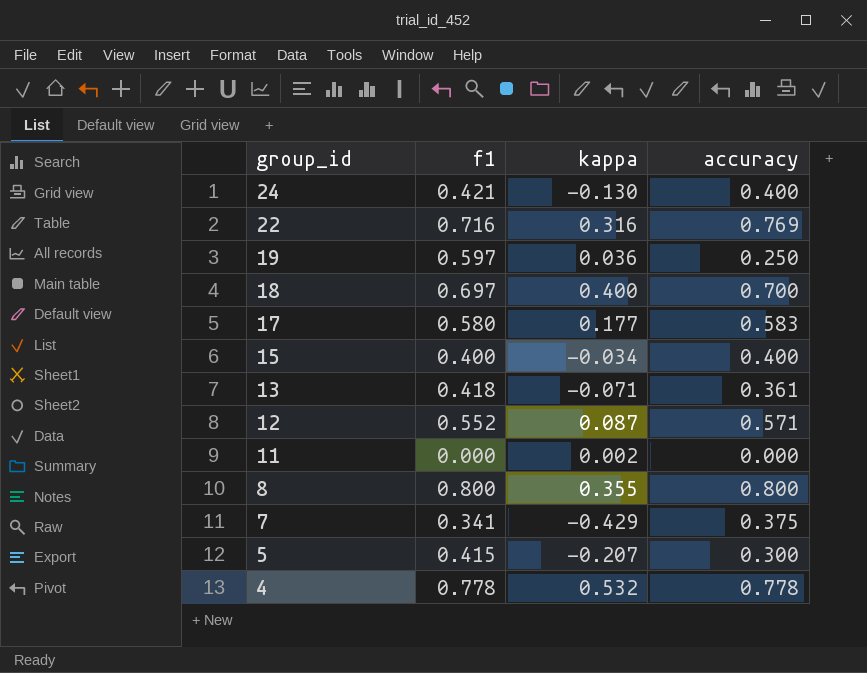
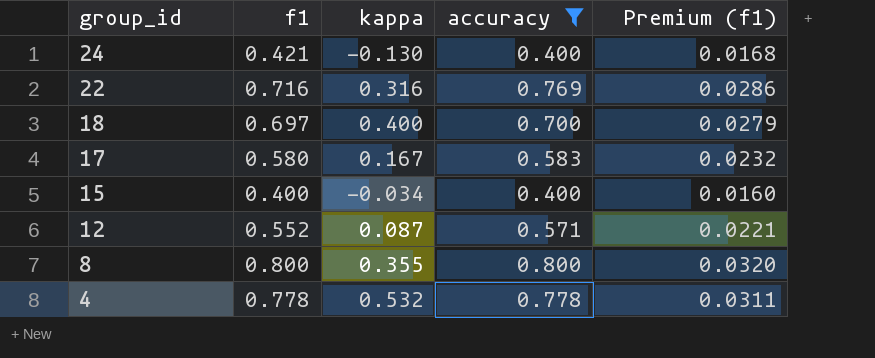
filter: none -> accuracy >= 0.400
column Premium (f1) | formula: none -> [f1] * 0.04
17 | kappa: 0.177 -> 0.167

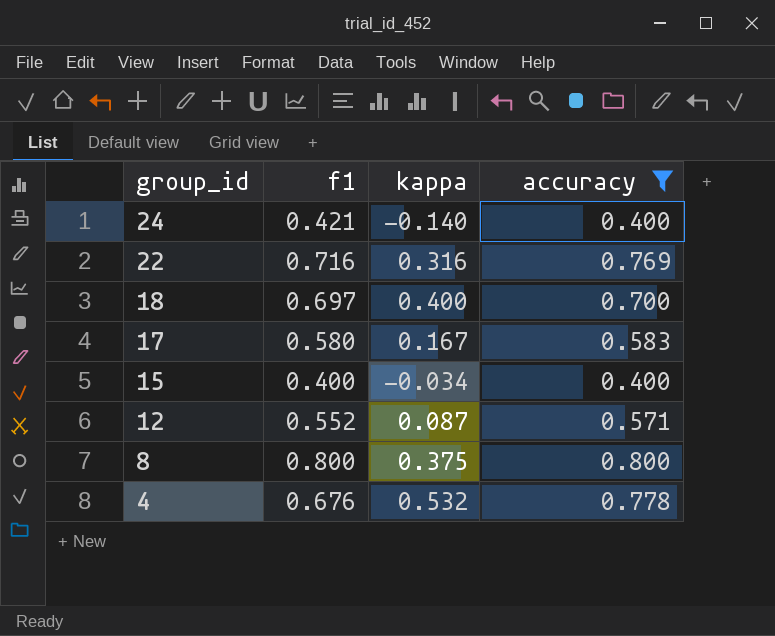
column Premium (f1) | formula: [f1] * 0.04 -> none
24 | kappa: -0.130 -> -0.140
8 | kappa: 0.355 -> 0.375
4 | f1: 0.778 -> 0.676

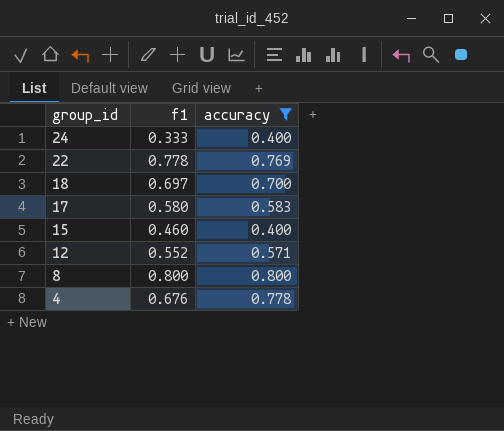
column kappa | position: 3 -> none
24 | f1: 0.421 -> 0.333
22 | f1: 0.716 -> 0.778
15 | f1: 0.400 -> 0.460

